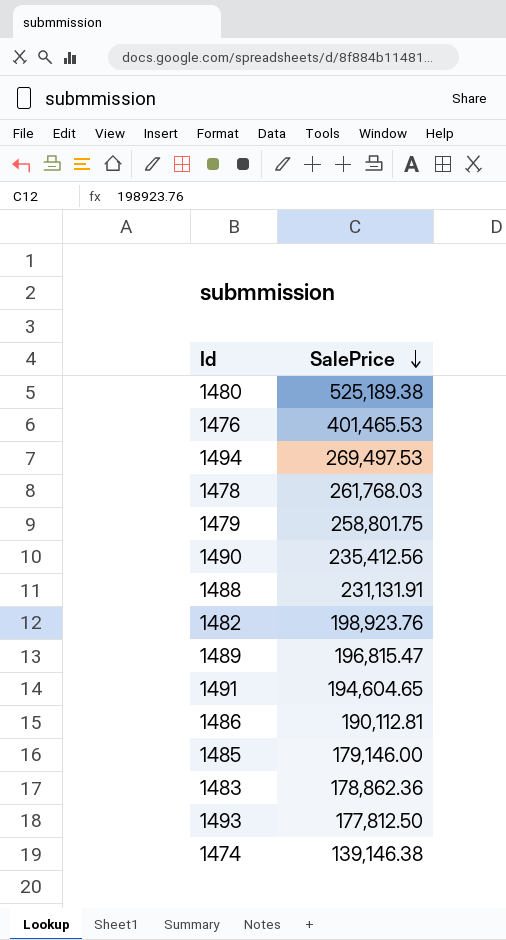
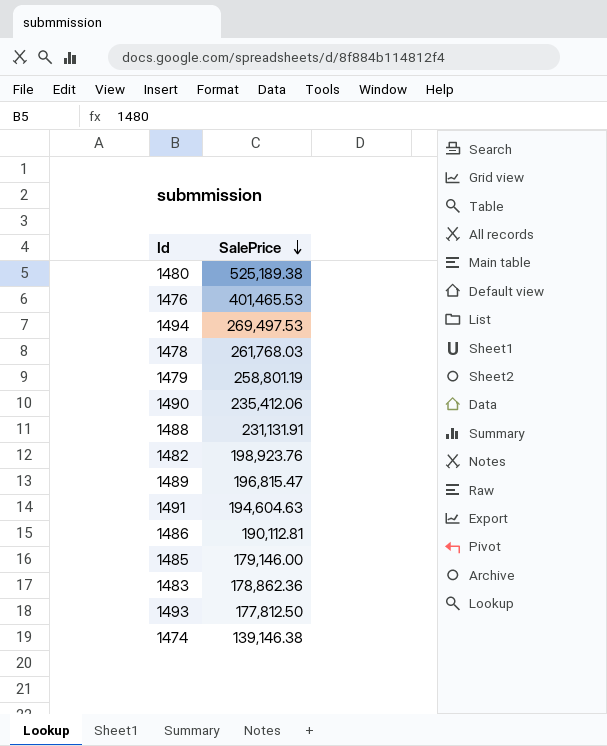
1479 | SalePrice: 258,801.75 -> 258,801.19
1490 | SalePrice: 235,412.56 -> 235,412.06
1491 | SalePrice: 194,604.65 -> 194,604.63

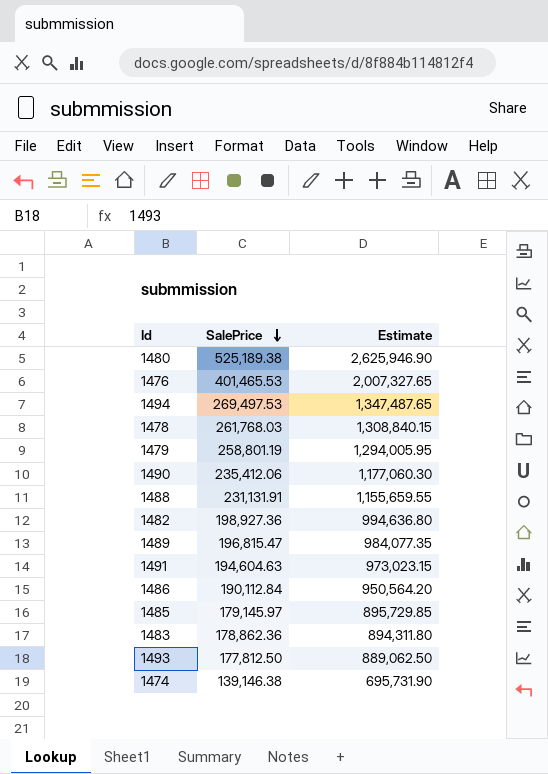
column Estimate | formula: none -> [SalePrice] * 5
1482 | SalePrice: 198,923.76 -> 198,927.36
1486 | SalePrice: 190,112.81 -> 190,112.84
1485 | SalePrice: 179,146.00 -> 179,145.97

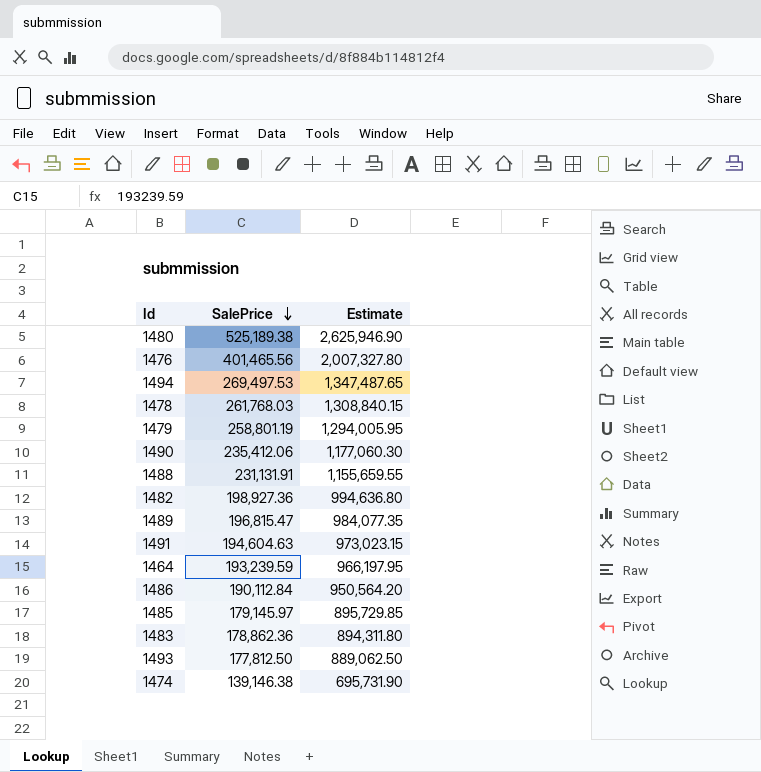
1476 | SalePrice: 401,465.53 -> 401,465.56
1476 | Estimate: 2,007,327.65 -> 2,007,327.80
row 1464: none -> 193,239.59 | 966,197.95

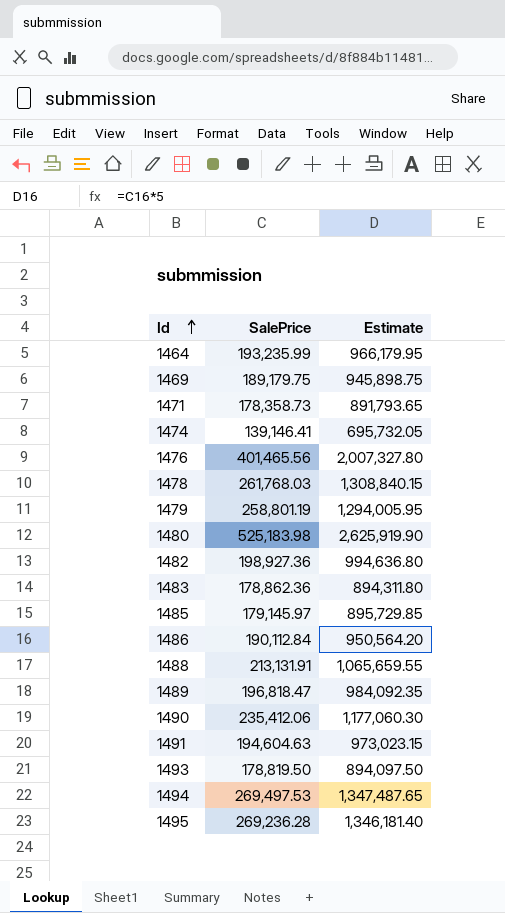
row order: SalePrice descending -> Id ascending
1464 | SalePrice: 193,239.59 -> 193,235.99
1464 | Estimate: 966,197.95 -> 966,179.95
row 1469: none -> 189,179.75 | 945,898.75
row 1471: none -> 178,358.73 | 891,793.65
1474 | SalePrice: 139,146.38 -> 139,146.41
1474 | Estimate: 695,731.90 -> 695,732.05
1480 | SalePrice: 525,189.38 -> 525,183.98
1480 | Estimate: 2,625,946.90 -> 2,625,919.90
1488 | SalePrice: 231,131.91 -> 213,131.91
1488 | Estimate: 1,155,659.55 -> 1,065,659.55
1489 | SalePrice: 196,815.47 -> 196,818.47
1489 | Estimate: 984,077.35 -> 984,092.35
1493 | SalePrice: 177,812.50 -> 178,819.50
1493 | Estimate: 889,062.50 -> 894,097.50
row 1495: none -> 269,236.28 | 1,346,181.40

